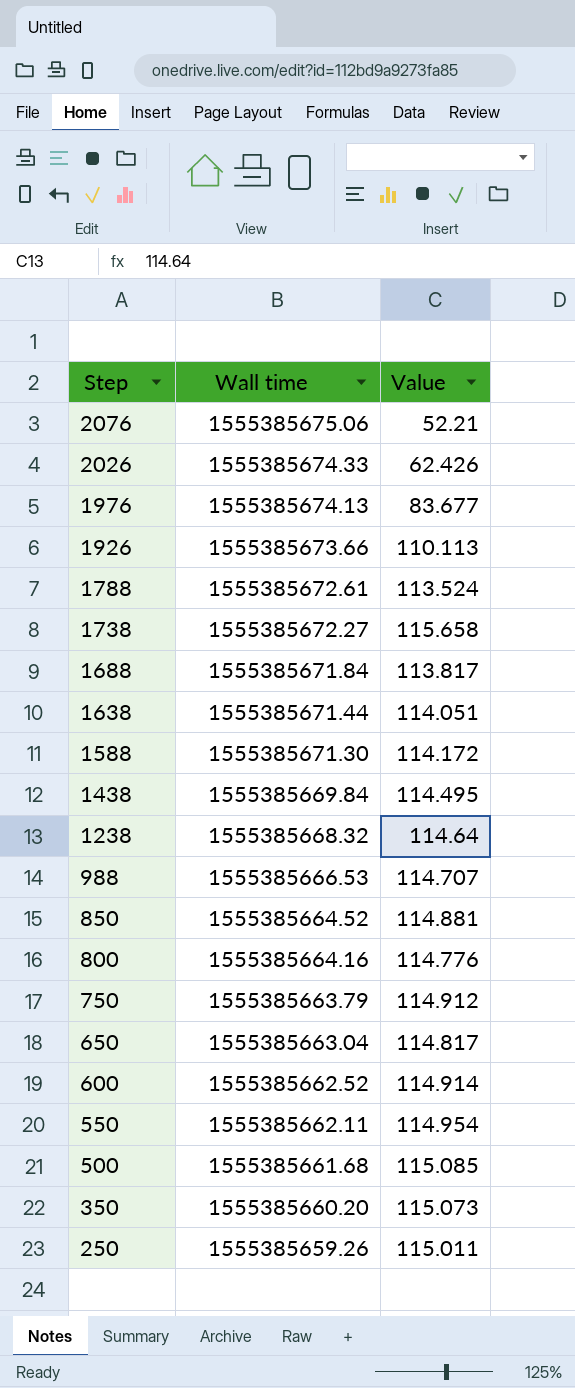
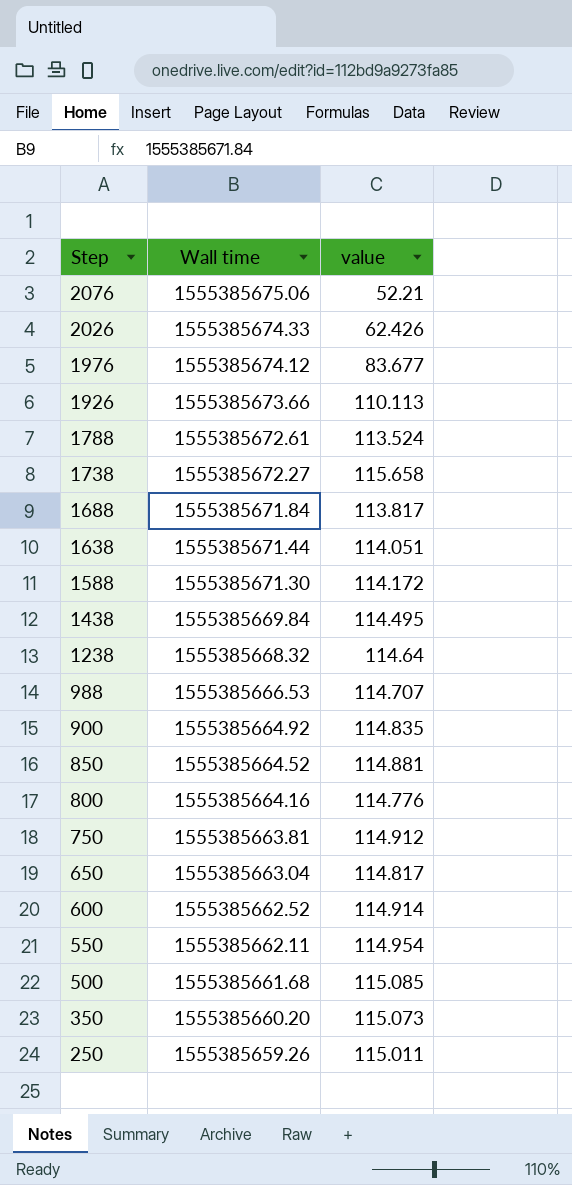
column name: Value -> value
1976 | Wall time: 1555385674.13 -> 1555385674.12
row 900: none -> 1555385664.92 | 114.835
750 | Wall time: 1555385663.79 -> 1555385663.81

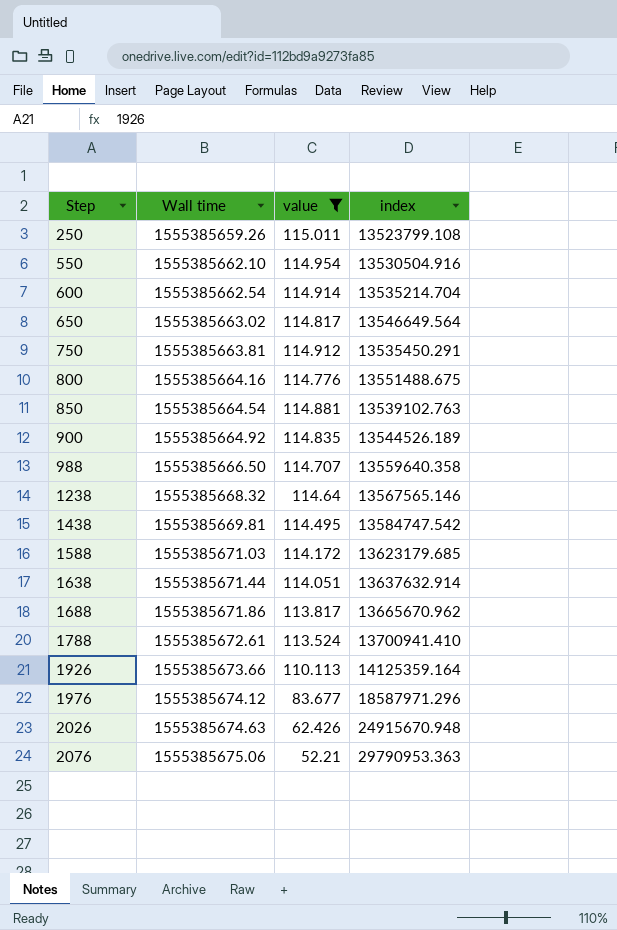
filter: none -> value <= 115.011
row order: Step descending -> Step ascending
column index | formula: none -> [Wall time] / [value]
550 | Wall time: 1555385662.11 -> 1555385662.10
600 | Wall time: 1555385662.52 -> 1555385662.54
650 | Wall time: 1555385663.04 -> 1555385663.02
850 | Wall time: 1555385664.52 -> 1555385664.54
988 | Wall time: 1555385666.53 -> 1555385666.50
1438 | Wall time: 1555385669.84 -> 1555385669.81
1588 | Wall time: 1555385671.30 -> 1555385671.03
1688 | Wall time: 1555385671.84 -> 1555385671.86
2026 | Wall time: 1555385674.33 -> 1555385674.63

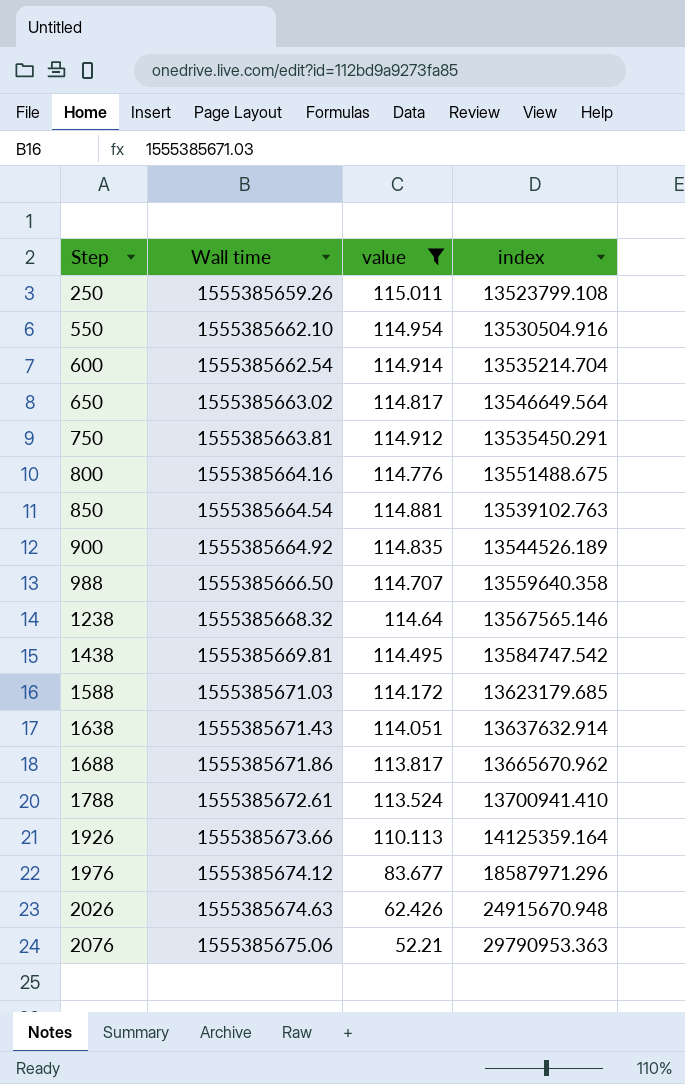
1638 | Wall time: 1555385671.44 -> 1555385671.43

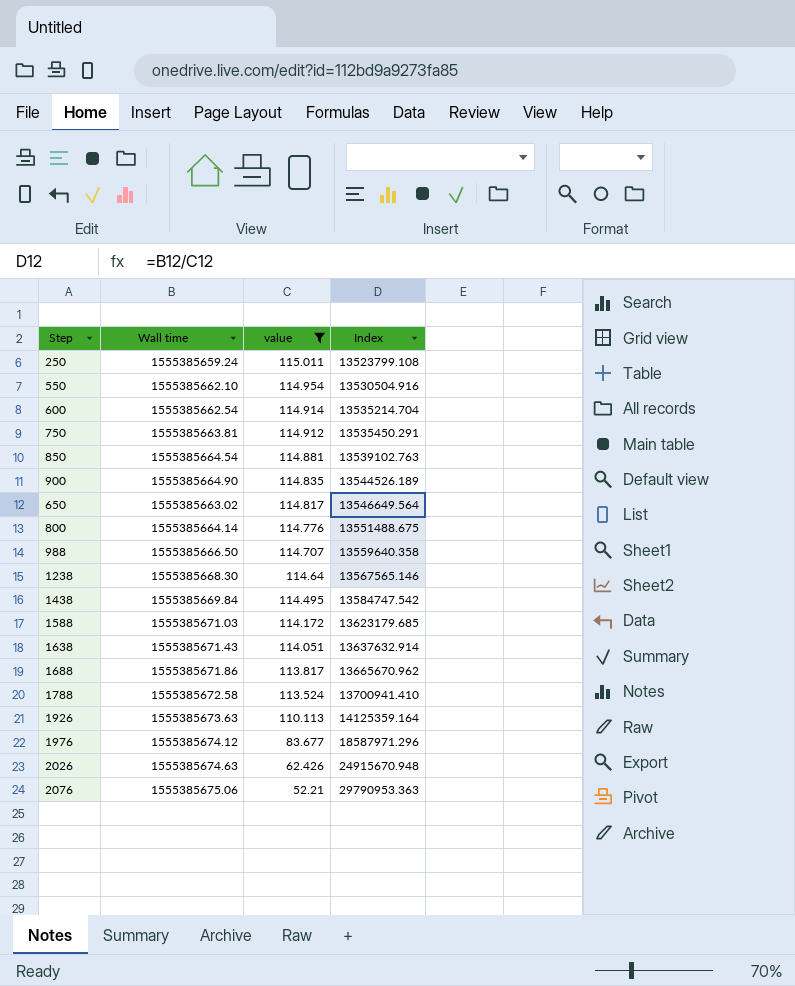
row order: Step ascending -> value descending
column name: index -> Index
250 | Wall time: 1555385659.26 -> 1555385659.24
900 | Wall time: 1555385664.92 -> 1555385664.90
800 | Wall time: 1555385664.16 -> 1555385664.14
1238 | Wall time: 1555385668.32 -> 1555385668.30
1438 | Wall time: 1555385669.81 -> 1555385669.84
1788 | Wall time: 1555385672.61 -> 1555385672.58
1926 | Wall time: 1555385673.66 -> 1555385673.63

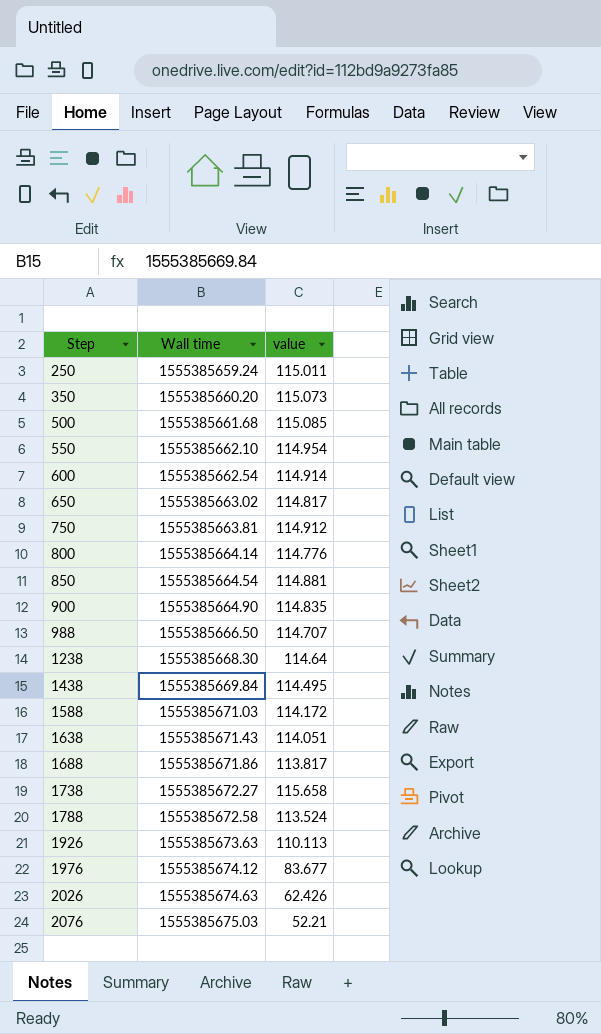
filter: value <= 115.011 -> none
row order: value descending -> Step ascending
column Index | formula: [Wall time] / [value] -> none
2076 | Wall time: 1555385675.06 -> 1555385675.03

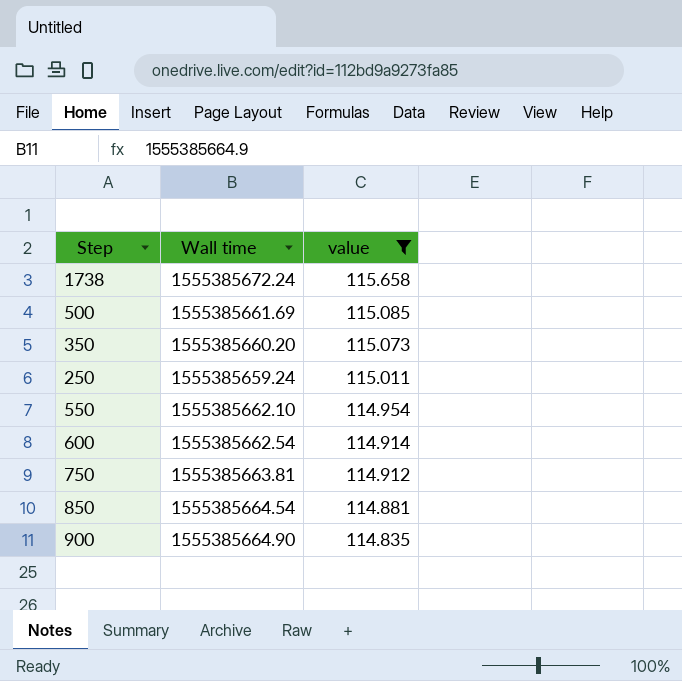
filter: none -> value >= 114.835
row order: Step ascending -> value descending
1738 | Wall time: 1555385672.27 -> 1555385672.24
500 | Wall time: 1555385661.68 -> 1555385661.69

